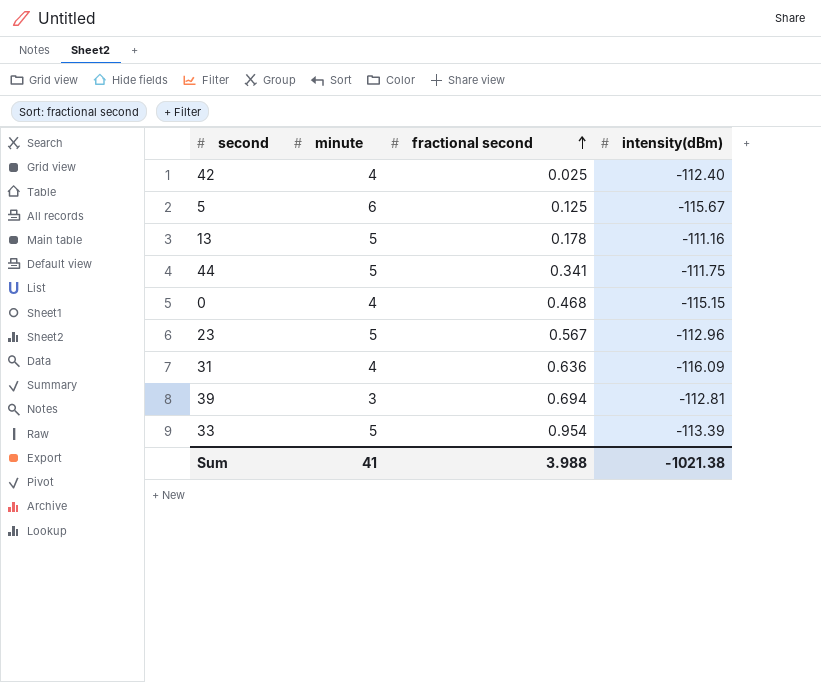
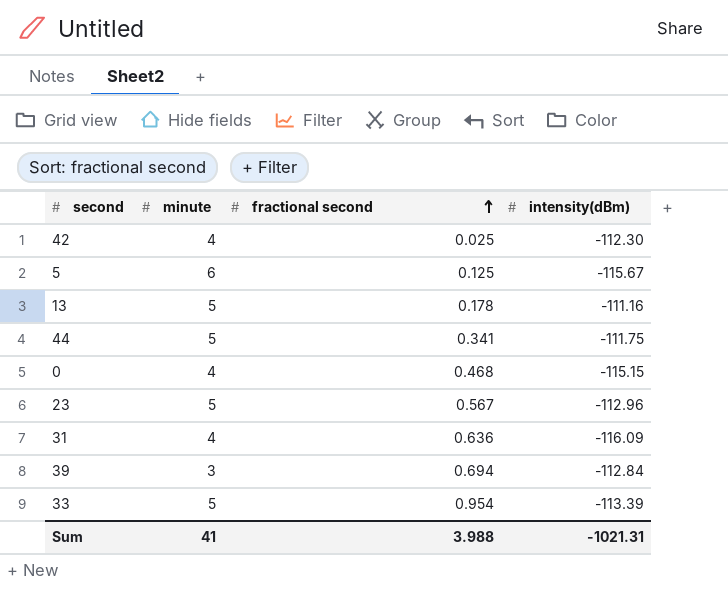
42 | intensity(dBm): -112.40 -> -112.30
39 | intensity(dBm): -112.81 -> -112.84
Sum | intensity(dBm): -1021.38 -> -1021.31

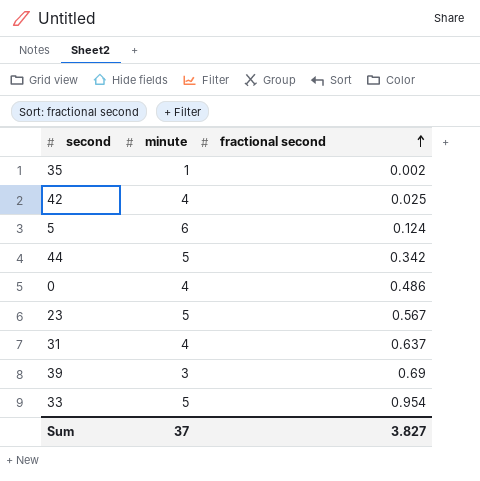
column intensity(dBm) | position: 4 -> none
row 13: 5 | 0.178 | -111.16 -> none
row 35: none -> 1 | 0.002
5 | fractional second: 0.125 -> 0.124
44 | fractional second: 0.341 -> 0.342
0 | fractional second: 0.468 -> 0.486
31 | fractional second: 0.636 -> 0.637
39 | fractional second: 0.694 -> 0.69
Sum | minute: 41 -> 37
Sum | fractional second: 3.988 -> 3.827

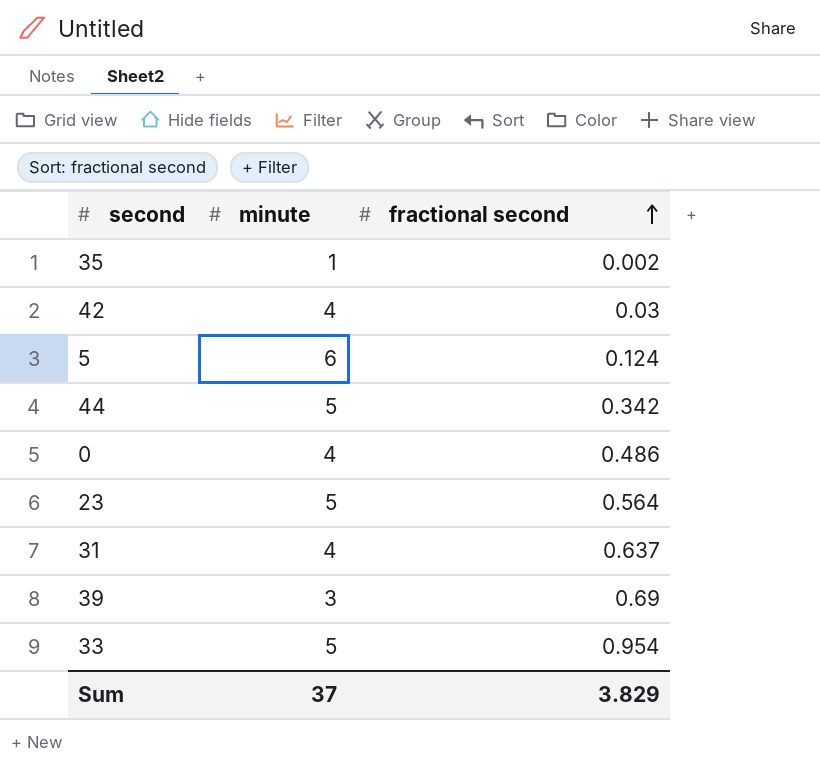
42 | fractional second: 0.025 -> 0.03
23 | fractional second: 0.567 -> 0.564
Sum | fractional second: 3.827 -> 3.829

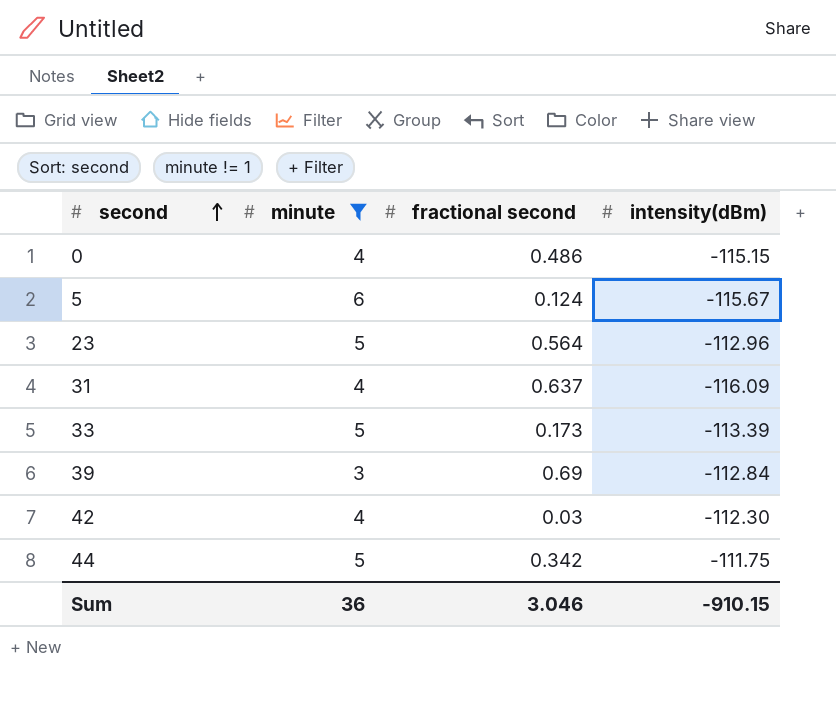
filter: none -> minute != 1
row order: fractional second ascending -> second ascending
column intensity(dBm) | position: none -> 4
33 | fractional second: 0.954 -> 0.173
Sum | minute: 37 -> 36
Sum | fractional second: 3.829 -> 3.046

